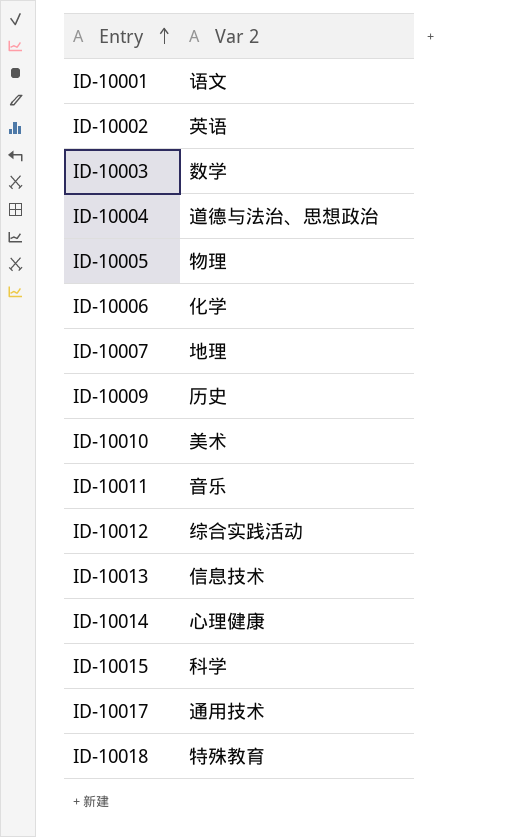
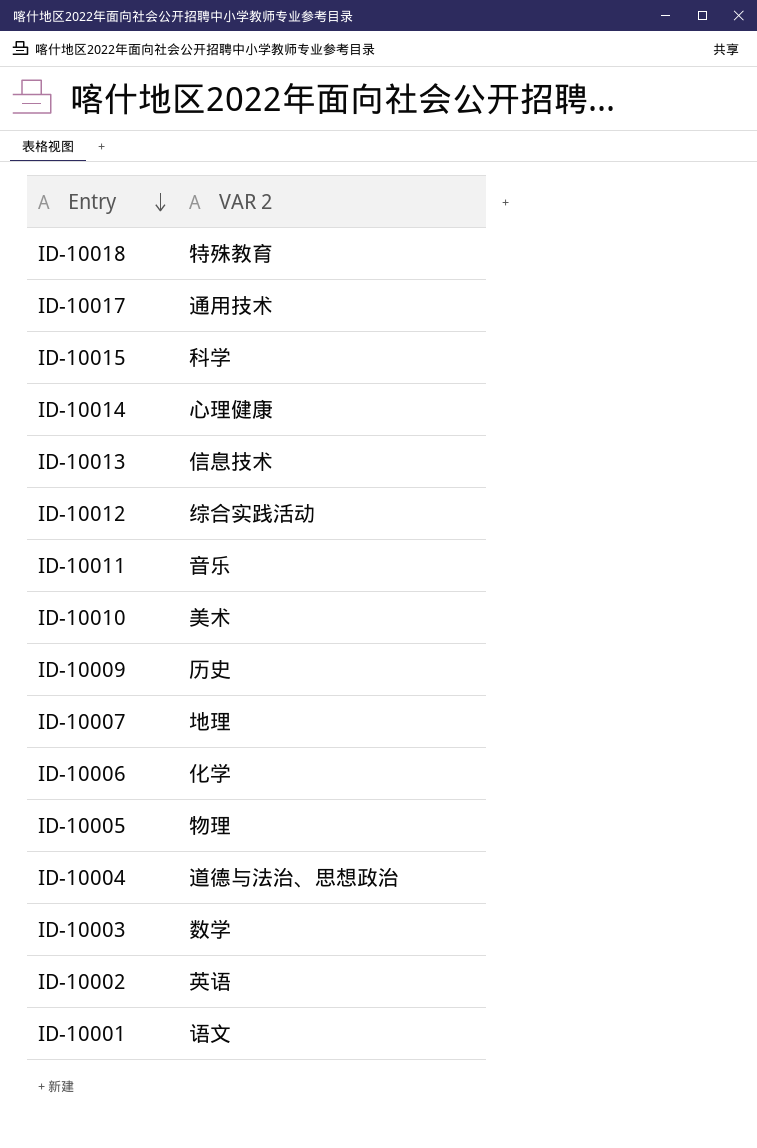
row order: Entry ascending -> Entry descending
column name: Var 2 -> VAR 2

